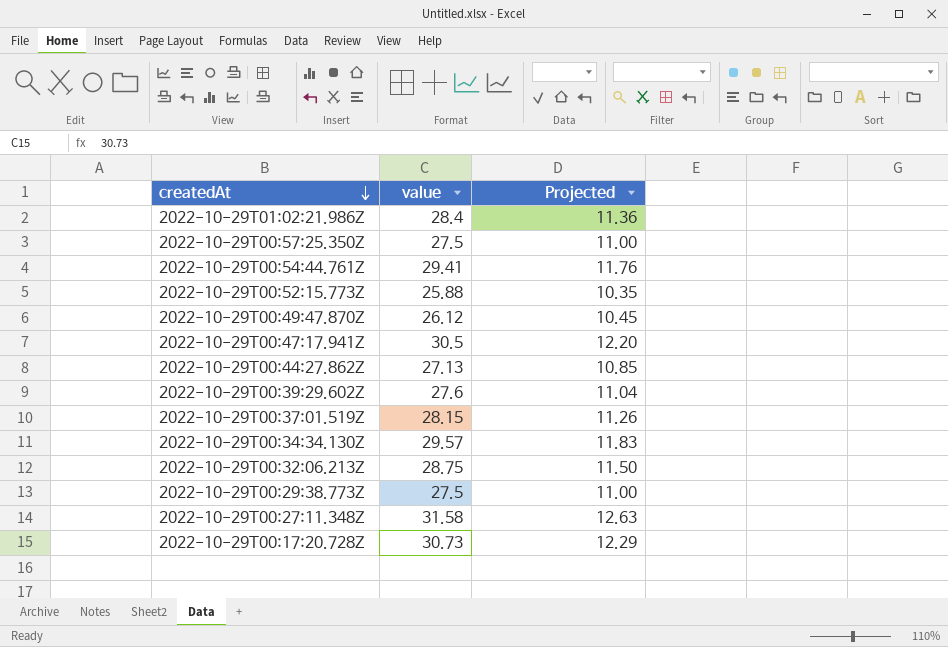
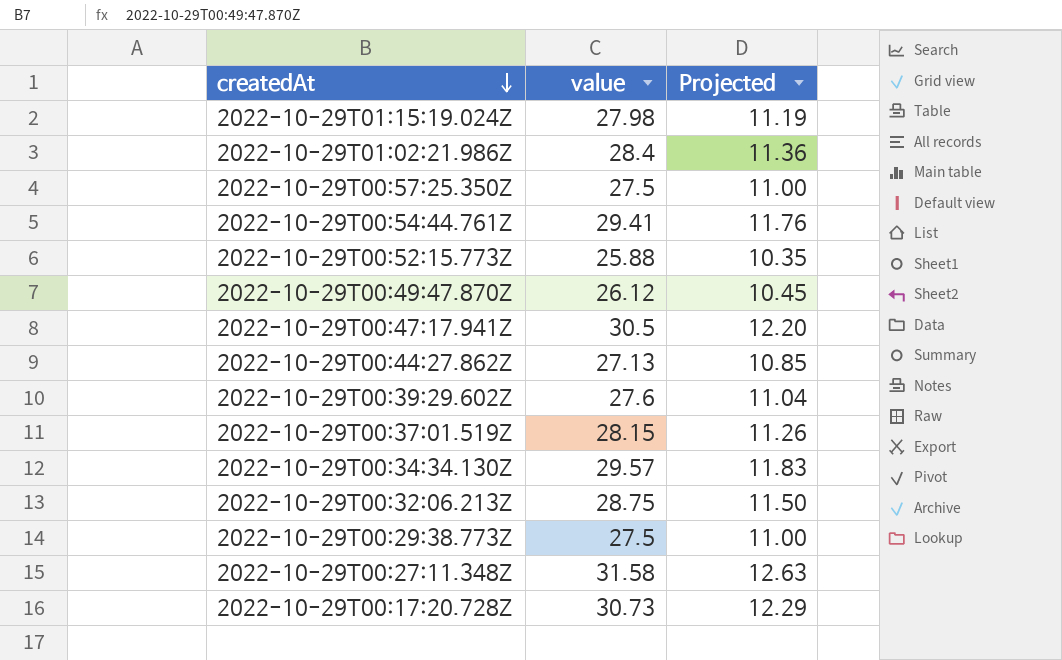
row 2022-10-29T01:15:19.024Z: none -> 27.98 | 11.19

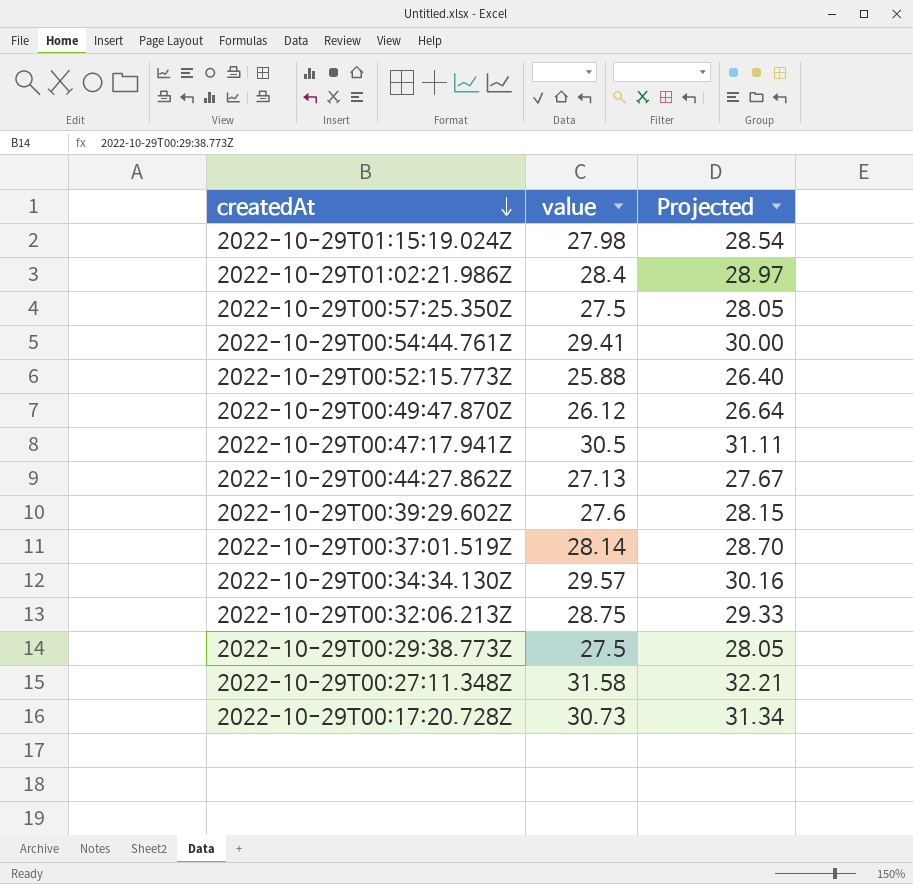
column Projected | formula: [value] * 0.4 -> [value] * 1.02
2022-10-29T00:37:01.519Z | value: 28.15 -> 28.14

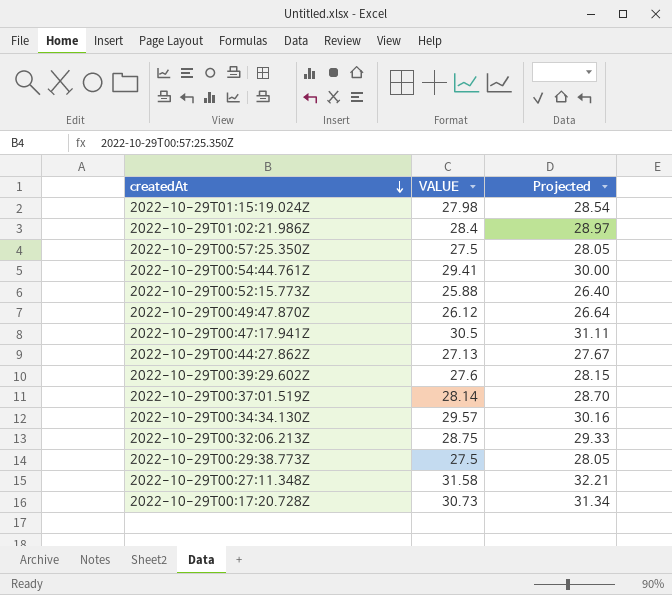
column name: value -> VALUE

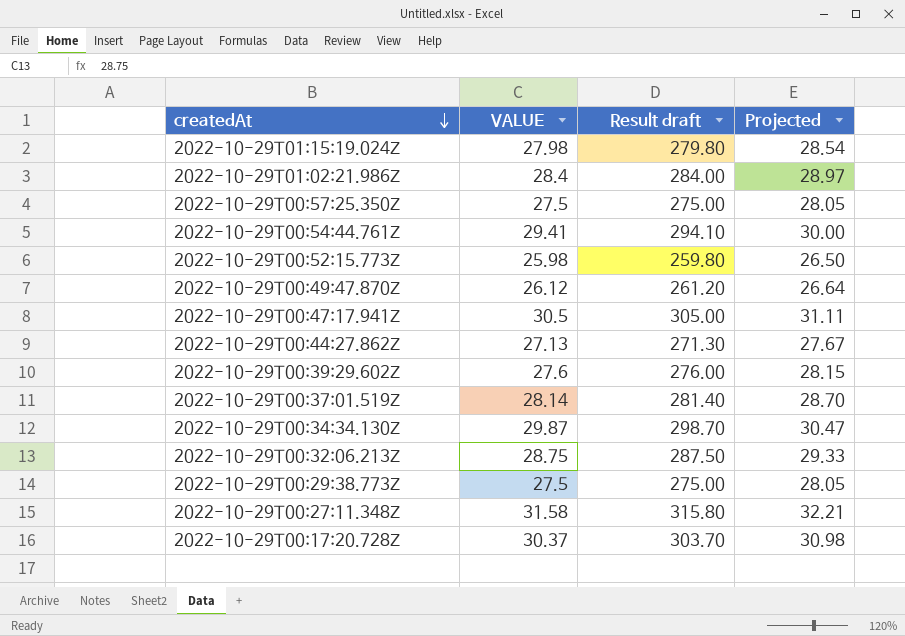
column Result draft | formula: none -> [VALUE] * 10
2022-10-29T00:52:15.773Z | VALUE: 25.88 -> 25.98
2022-10-29T00:52:15.773Z | Projected: 26.40 -> 26.50
2022-10-29T00:34:34.130Z | VALUE: 29.57 -> 29.87
2022-10-29T00:34:34.130Z | Projected: 30.16 -> 30.47
2022-10-29T00:17:20.728Z | VALUE: 30.73 -> 30.37
2022-10-29T00:17:20.728Z | Projected: 31.34 -> 30.98

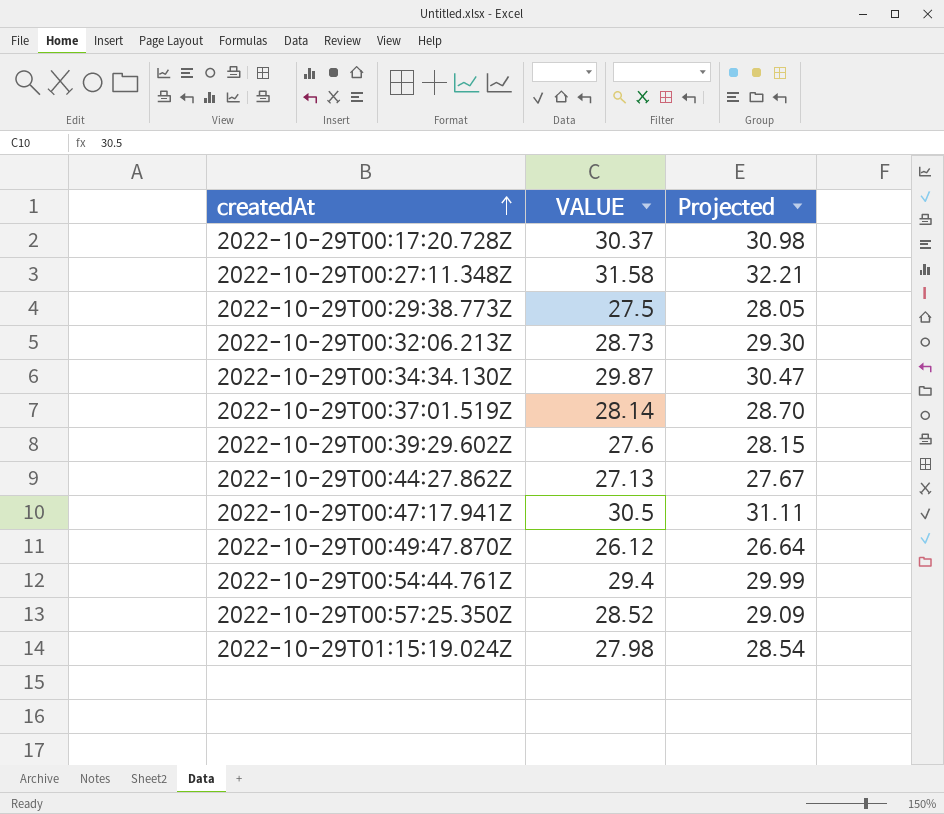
row order: createdAt descending -> createdAt ascending
column Result draft | formula: [VALUE] * 10 -> none
row 2022-10-29T01:02:21.986Z: 28.4 | 284.00 | 28.97 -> none
row 2022-10-29T00:52:15.773Z: 25.98 | 259.80 | 26.50 -> none
2022-10-29T00:32:06.213Z | VALUE: 28.75 -> 28.73
2022-10-29T00:32:06.213Z | Projected: 29.33 -> 29.30
2022-10-29T00:54:44.761Z | VALUE: 29.41 -> 29.4
2022-10-29T00:54:44.761Z | Projected: 30.00 -> 29.99
2022-10-29T00:57:25.350Z | VALUE: 27.5 -> 28.52
2022-10-29T00:57:25.350Z | Projected: 28.05 -> 29.09

